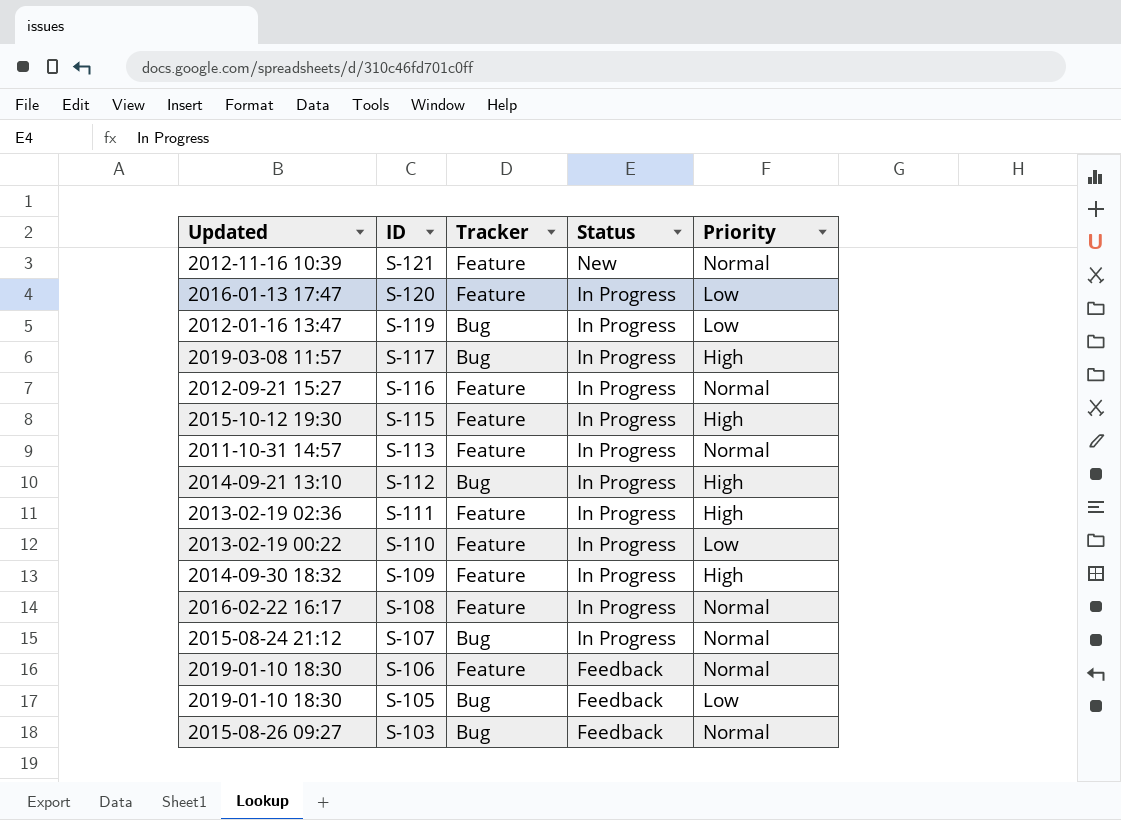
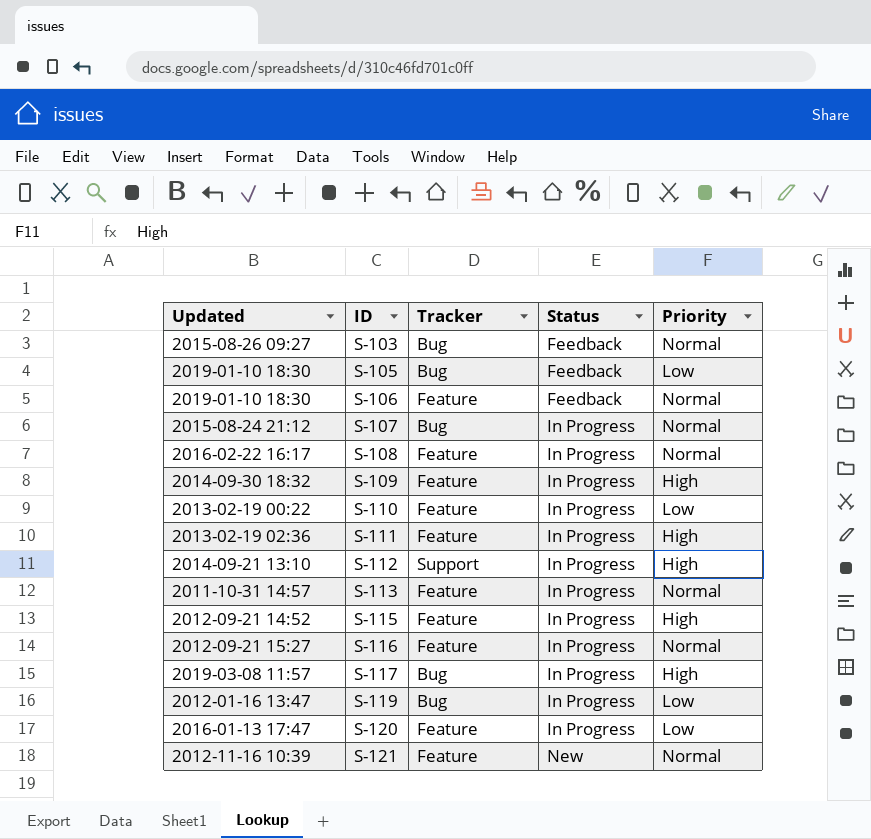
row order: ID descending -> ID ascending
S-112 | Tracker: Bug -> Support
S-115 | Updated: 2015-10-12 19:30 -> 2012-09-21 14:52

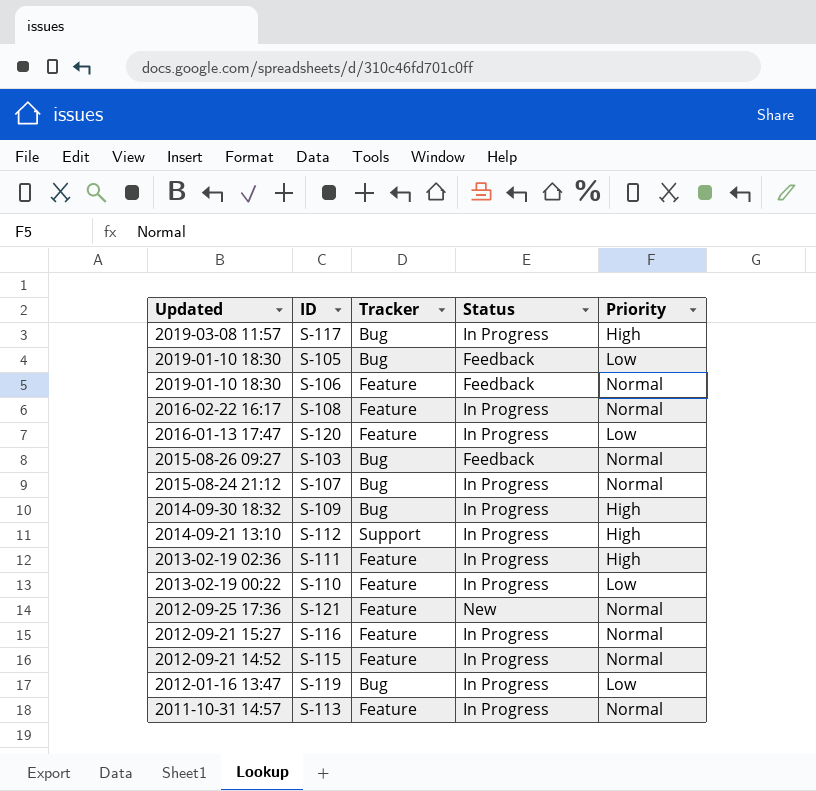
row order: ID ascending -> Updated descending
S-109 | Tracker: Feature -> Bug
S-121 | Updated: 2012-11-16 10:39 -> 2012-09-25 17:36
S-115 | Priority: High -> Normal

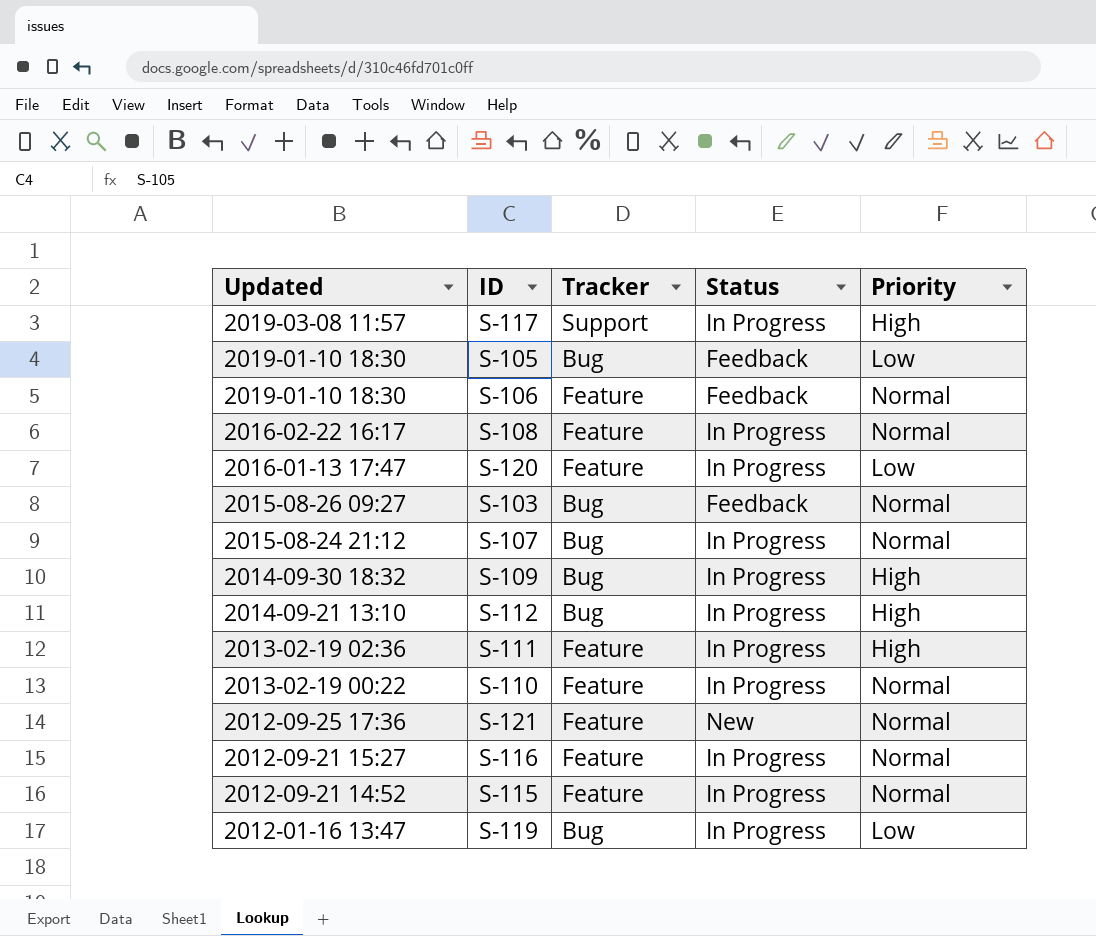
row S-113: 2011-10-31 14:57 | Feature | In Progress | Normal -> none
S-117 | Tracker: Bug -> Support
S-112 | Tracker: Support -> Bug
S-110 | Priority: Low -> Normal

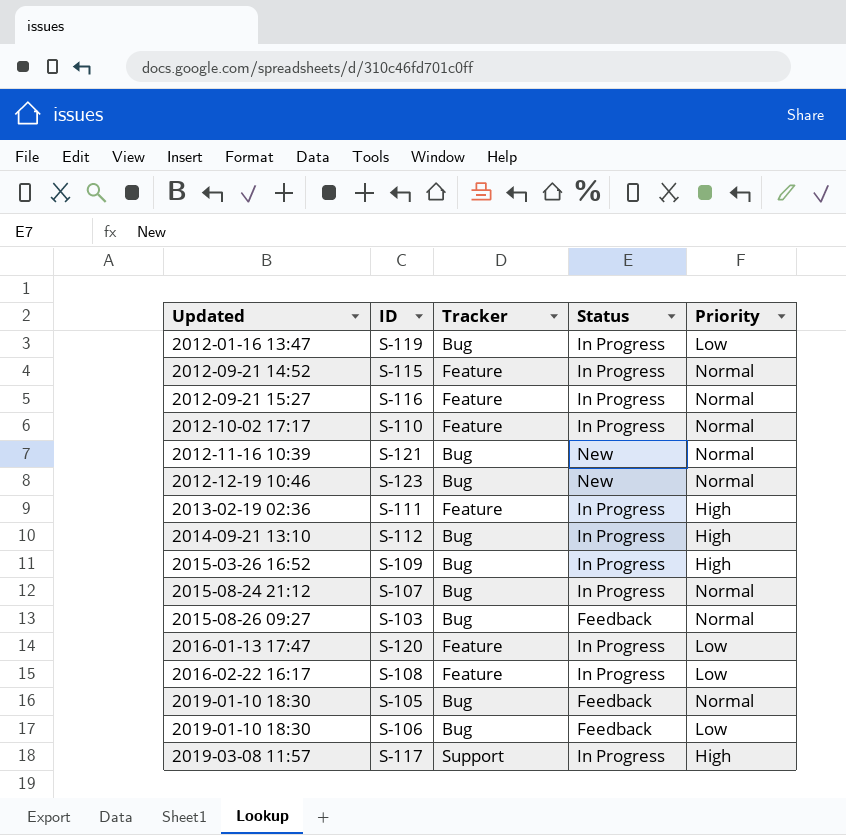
row order: Updated descending -> Updated ascending
S-110 | Updated: 2013-02-19 00:22 -> 2012-10-02 17:17
S-121 | Updated: 2012-09-25 17:36 -> 2012-11-16 10:39
S-121 | Tracker: Feature -> Bug
row S-123: none -> 2012-12-19 10:46 | Bug | New | Normal
S-109 | Updated: 2014-09-30 18:32 -> 2015-03-26 16:52
S-108 | Priority: Normal -> Low
S-105 | Priority: Low -> Normal
S-106 | Tracker: Feature -> Bug
S-106 | Priority: Normal -> Low

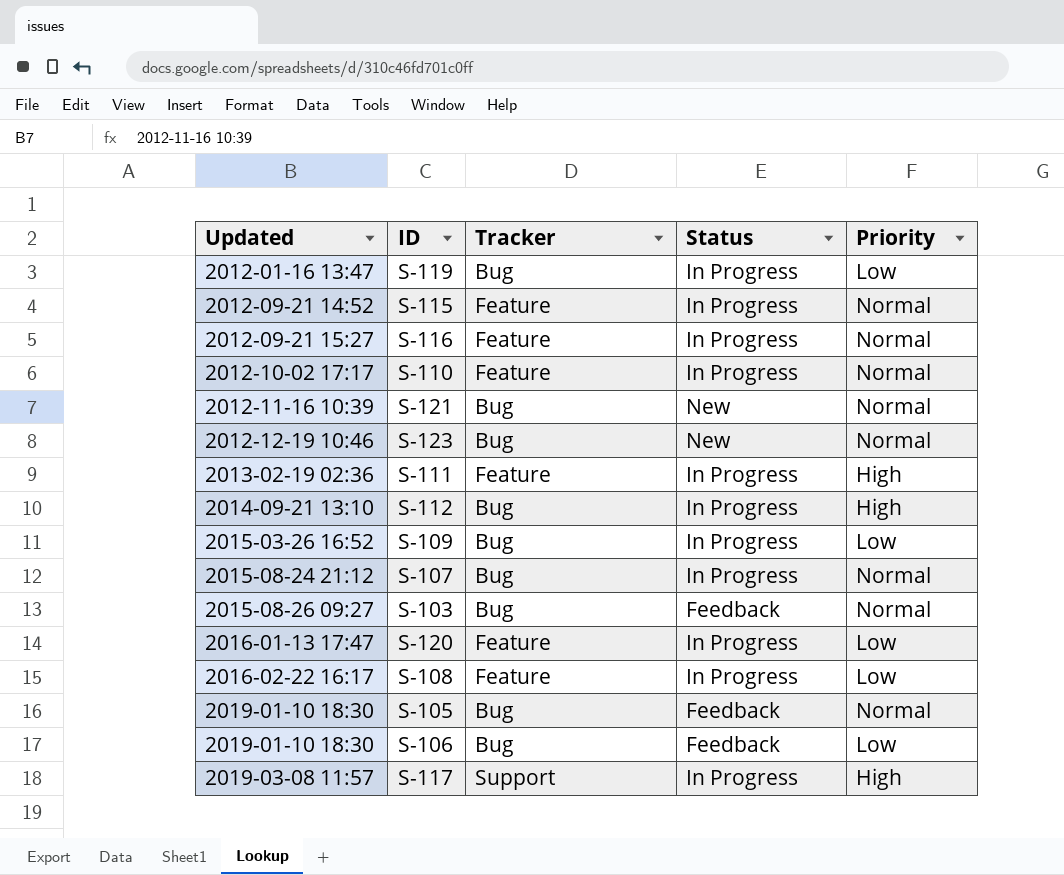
S-109 | Priority: High -> Low

